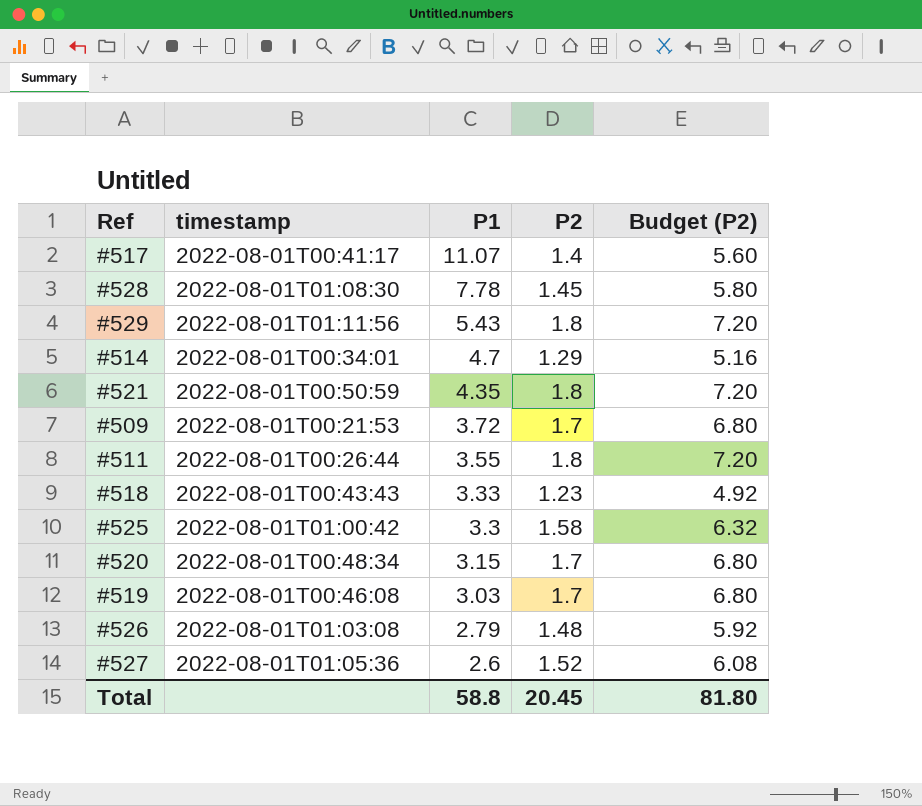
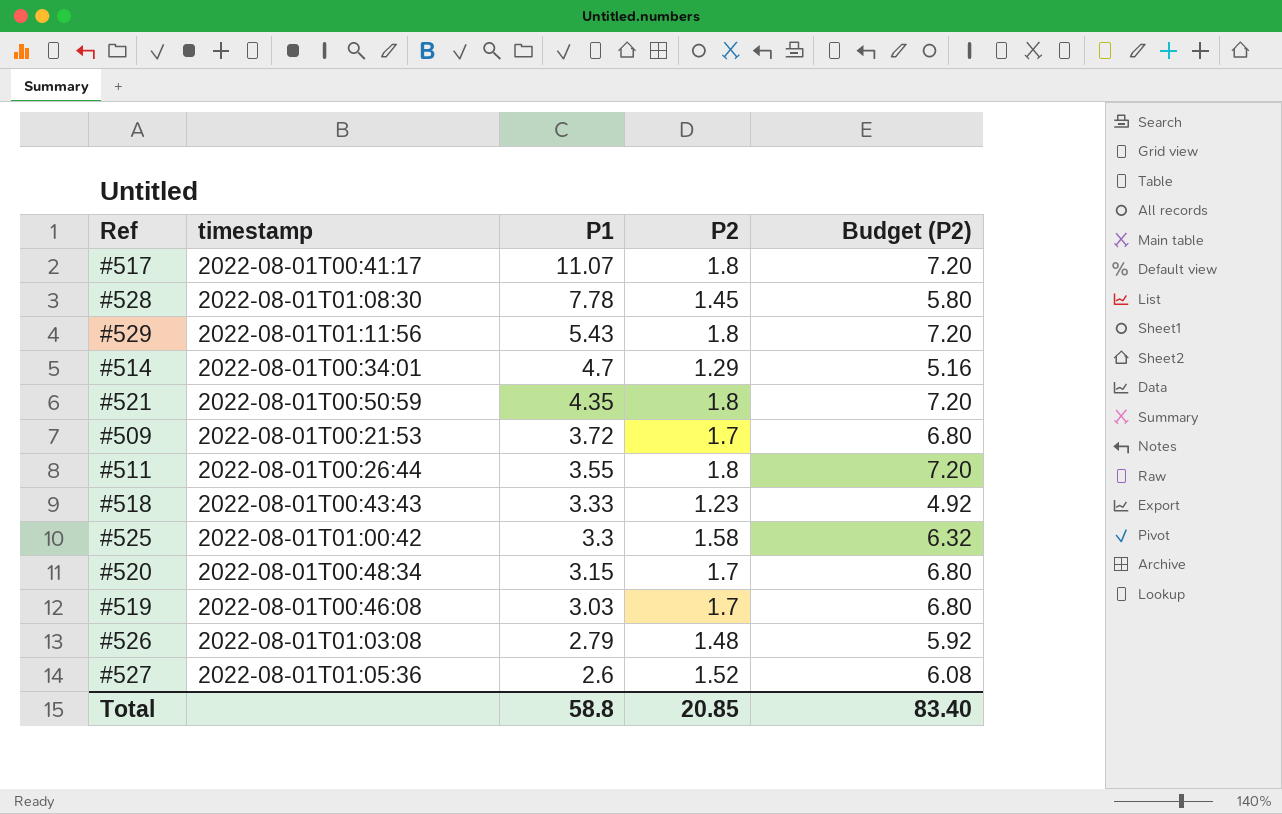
#517 | P2: 1.4 -> 1.8
#517 | Budget (P2): 5.60 -> 7.20
Total | P2: 20.45 -> 20.85
Total | Budget (P2): 81.80 -> 83.40

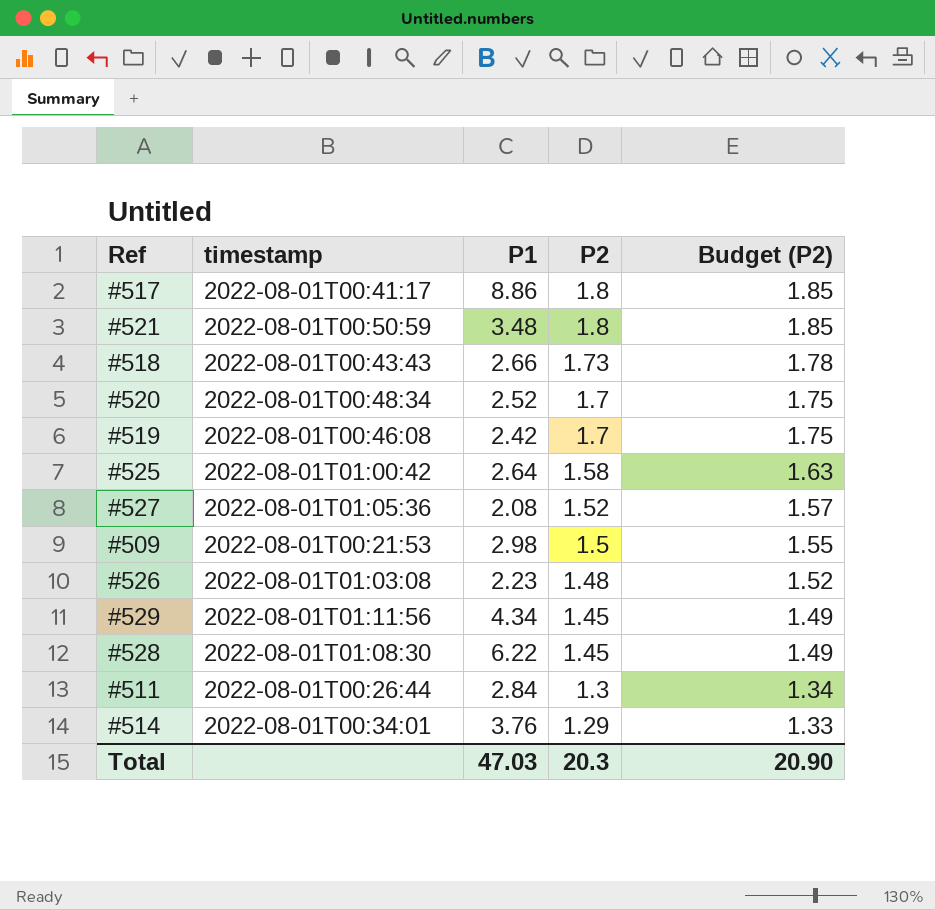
row order: P1 descending -> P2 descending
column Budget (P2) | formula: [P2] * 4 -> [P2] * 1.03
#517 | P1: 11.07 -> 8.86
#521 | P1: 4.35 -> 3.48
#518 | P1: 3.33 -> 2.66
#518 | P2: 1.23 -> 1.73
#520 | P1: 3.15 -> 2.52
#519 | P1: 3.03 -> 2.42
#525 | P1: 3.3 -> 2.64
#527 | P1: 2.6 -> 2.08
#509 | P1: 3.72 -> 2.98
#509 | P2: 1.7 -> 1.5
#526 | P1: 2.79 -> 2.23
#529 | P1: 5.43 -> 4.34
#529 | P2: 1.8 -> 1.45
#528 | P1: 7.78 -> 6.22
#511 | P1: 3.55 -> 2.84
#511 | P2: 1.8 -> 1.3
#514 | P1: 4.7 -> 3.76
Total | P1: 58.8 -> 47.03
Total | P2: 20.85 -> 20.3
Total | Budget (P2): 83.40 -> 20.90

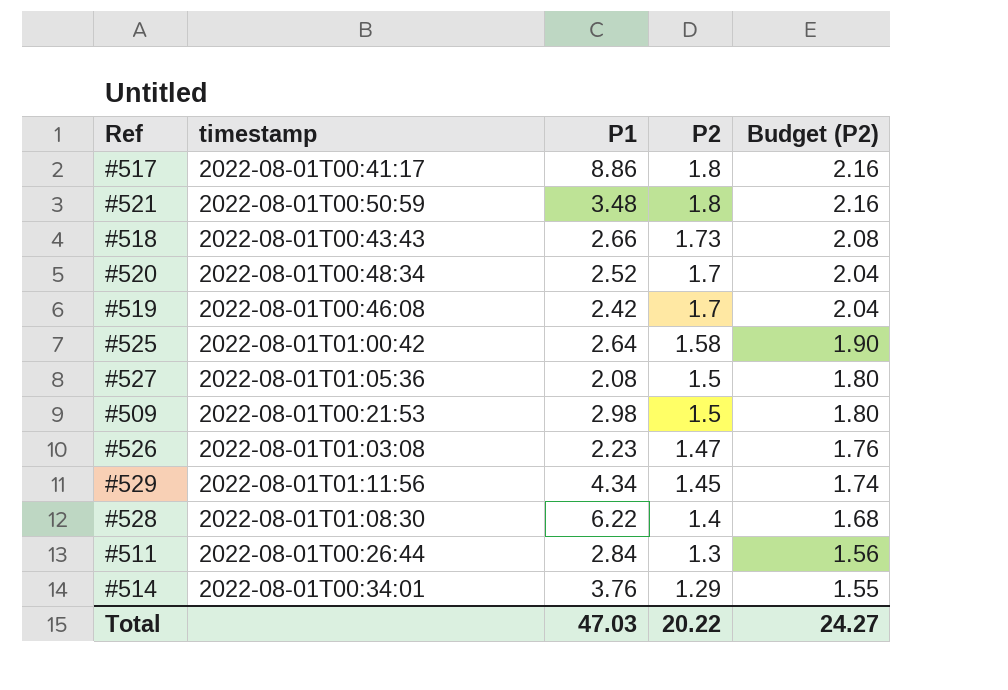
column Budget (P2) | formula: [P2] * 1.03 -> [P2] * 1.2
#527 | P2: 1.52 -> 1.5
#526 | P2: 1.48 -> 1.47
#528 | P2: 1.45 -> 1.4
Total | P2: 20.3 -> 20.22
Total | Budget (P2): 20.90 -> 24.27

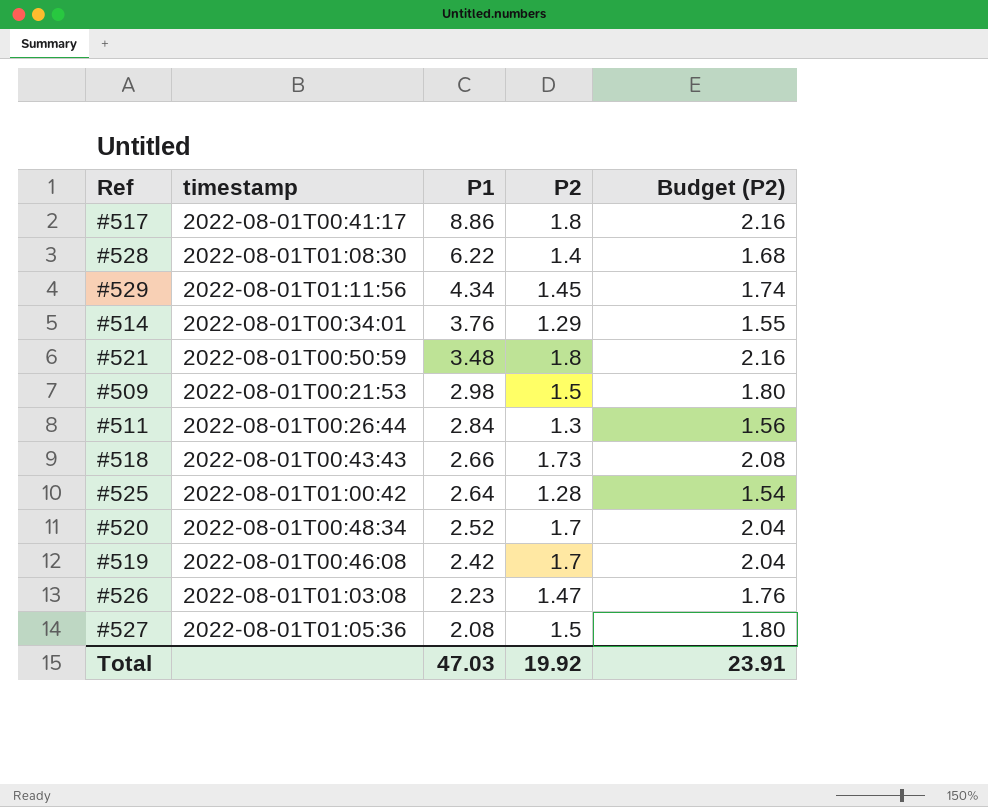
row order: P2 descending -> P1 descending
#525 | P2: 1.58 -> 1.28
#525 | Budget (P2): 1.90 -> 1.54
Total | P2: 20.22 -> 19.92
Total | Budget (P2): 24.27 -> 23.91

